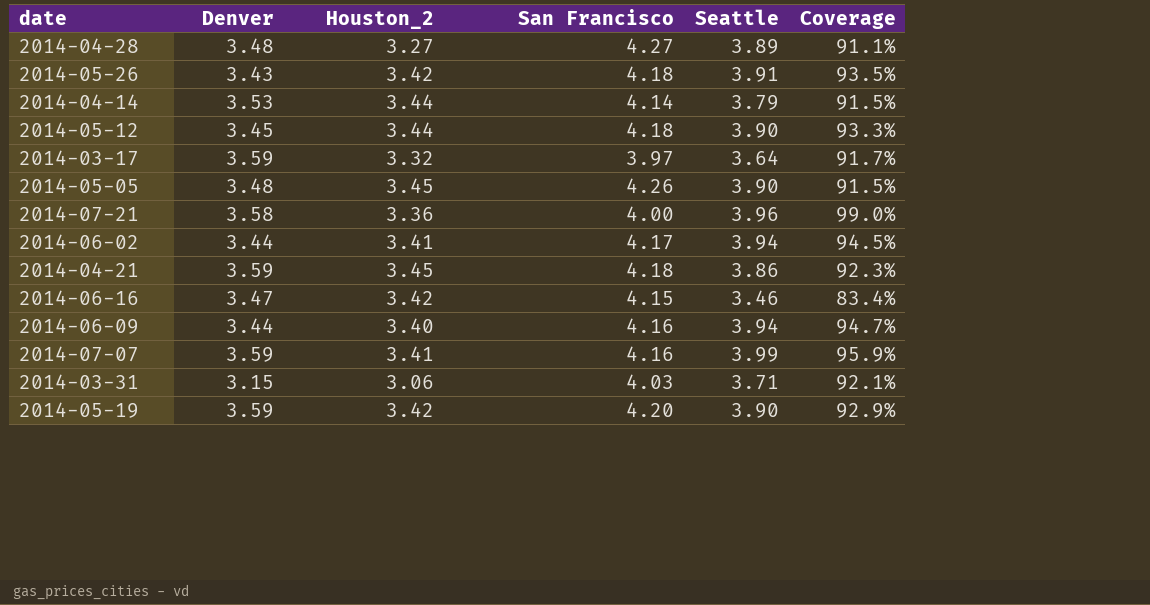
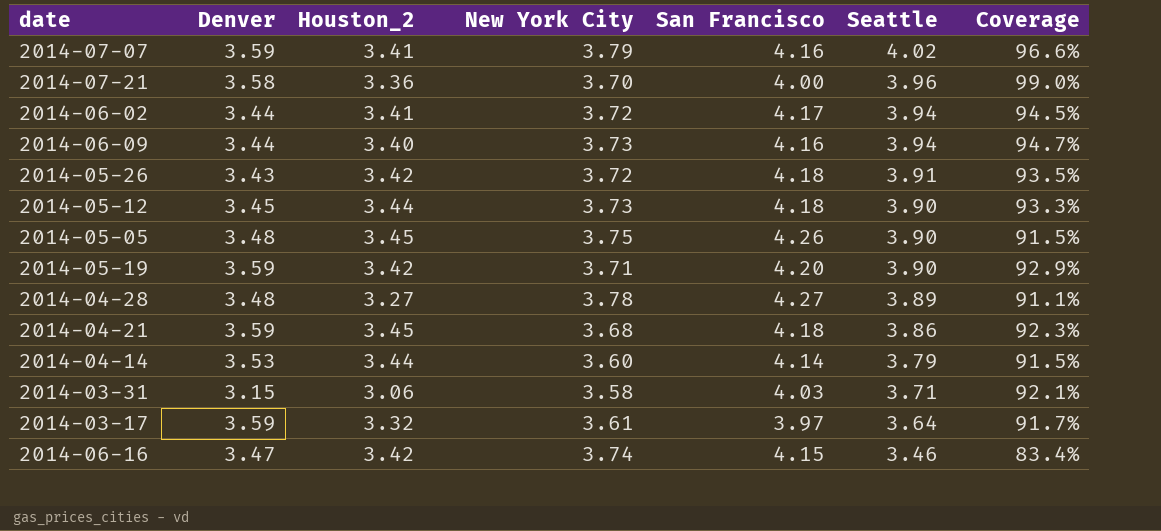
row order: none -> Seattle descending
column New York City | position: none -> 4
2014-07-07 | Seattle: 3.99 -> 4.02
2014-07-07 | Coverage: 95.9% -> 96.6%

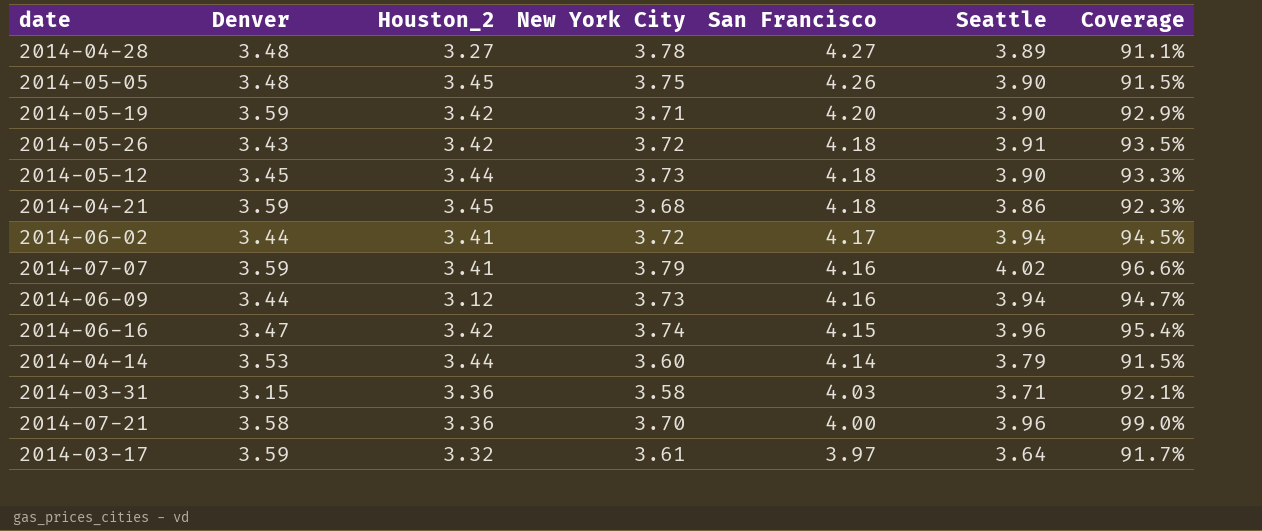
row order: Seattle descending -> San Francisco descending
2014-06-09 | Houston_2: 3.40 -> 3.12
2014-06-16 | Seattle: 3.46 -> 3.96
2014-06-16 | Coverage: 83.4% -> 95.4%
2014-03-31 | Houston_2: 3.06 -> 3.36

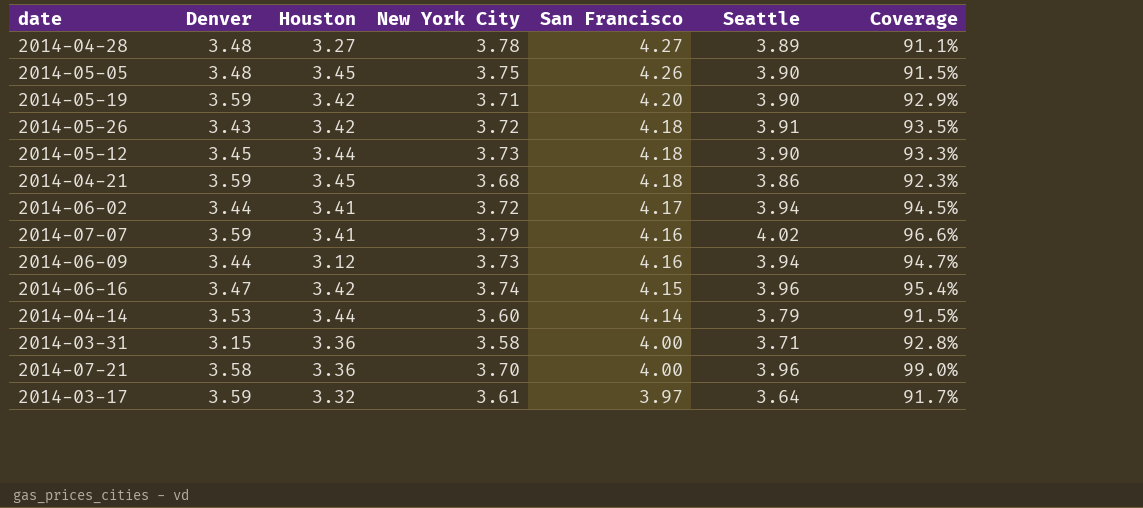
column name: Houston_2 -> Houston
2014-03-31 | San Francisco: 4.03 -> 4.00
2014-03-31 | Coverage: 92.1% -> 92.8%

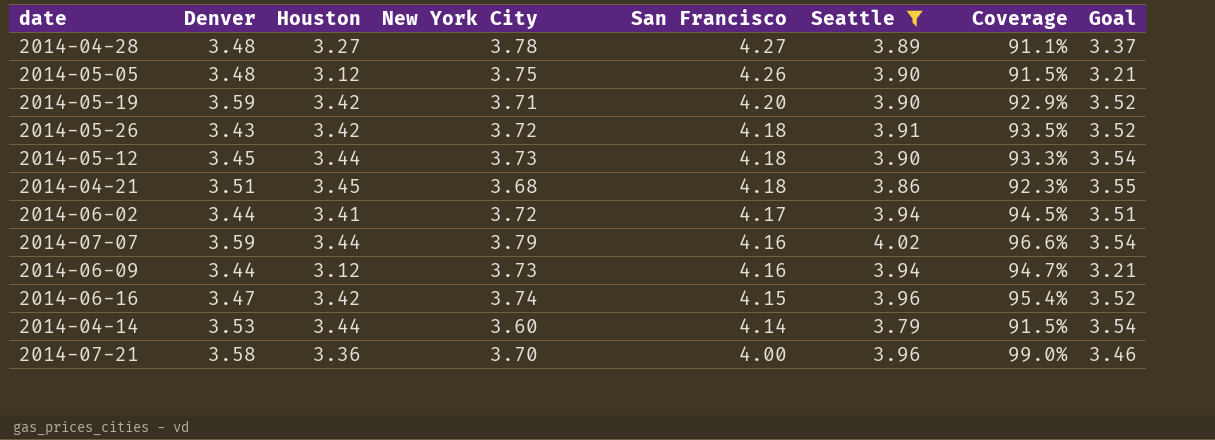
filter: none -> Seattle >= 3.79
column Goal | formula: none -> [Houston] * 1.03
2014-05-05 | Houston: 3.45 -> 3.12
2014-04-21 | Denver: 3.59 -> 3.51
2014-07-07 | Houston: 3.41 -> 3.44

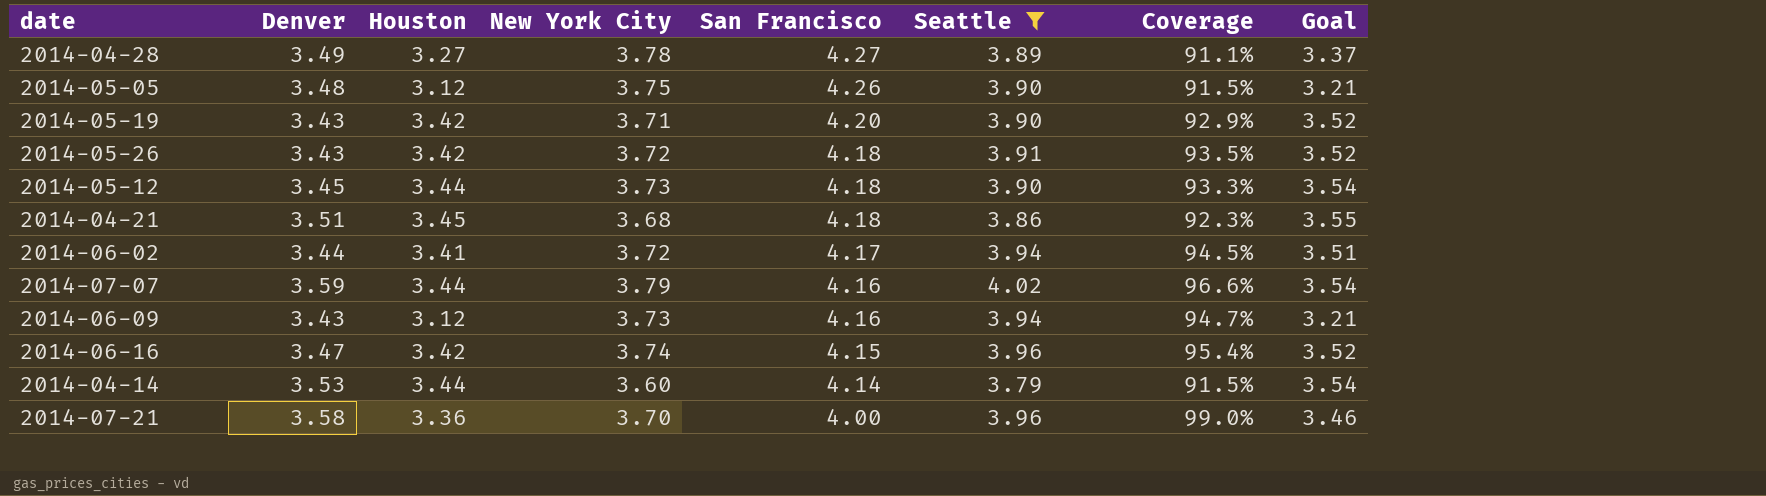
2014-04-28 | Denver: 3.48 -> 3.49
2014-05-19 | Denver: 3.59 -> 3.43
2014-06-09 | Denver: 3.44 -> 3.43

